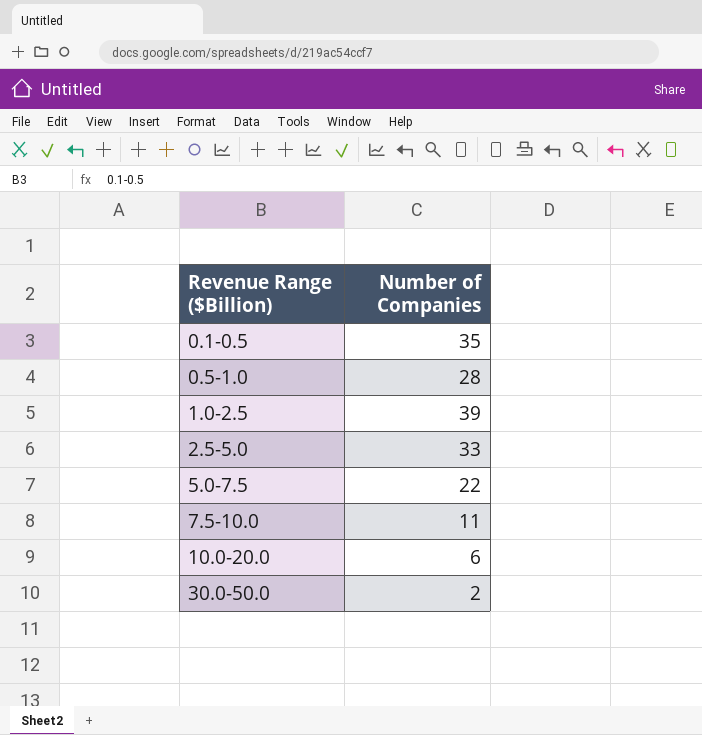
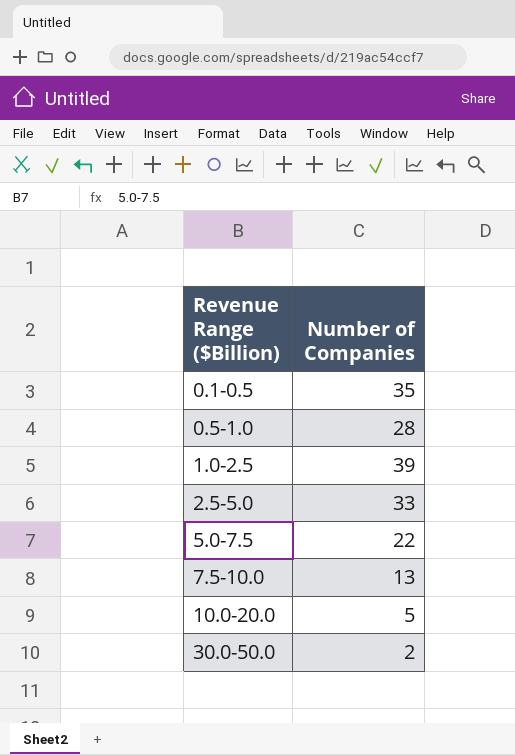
7.5-10.0 | Number of Companies: 11 -> 13
10.0-20.0 | Number of Companies: 6 -> 5

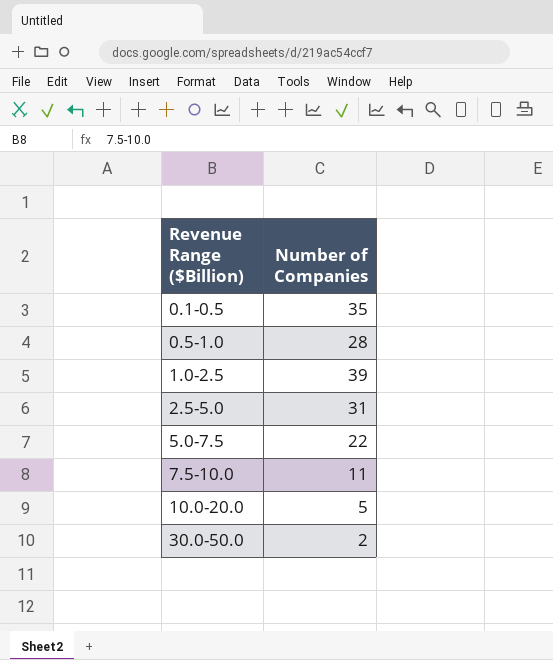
2.5-5.0 | Number of Companies: 33 -> 31
7.5-10.0 | Number of Companies: 13 -> 11

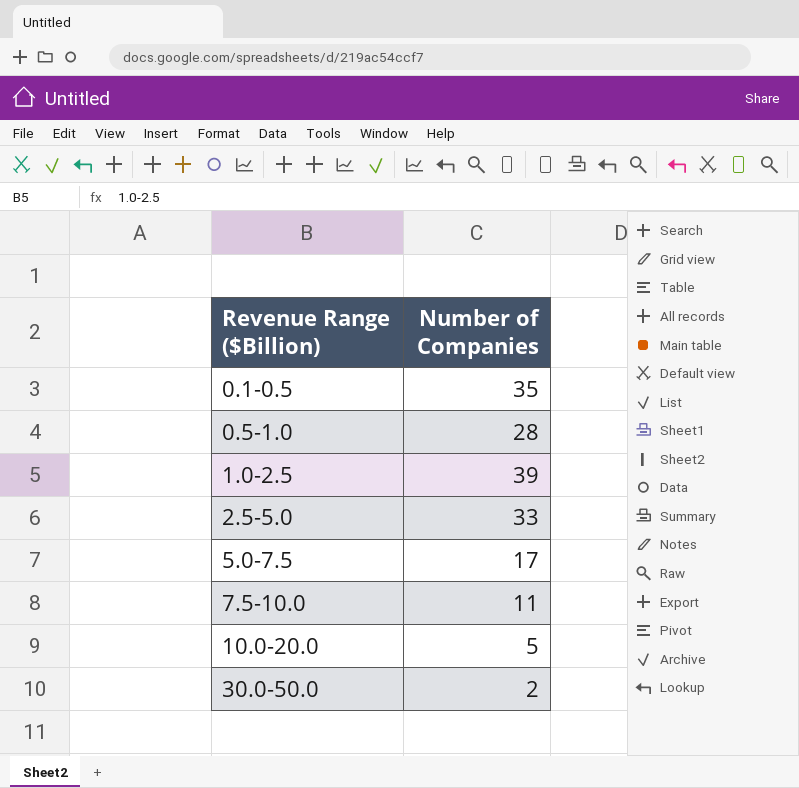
2.5-5.0 | Number of Companies: 31 -> 33
5.0-7.5 | Number of Companies: 22 -> 17

